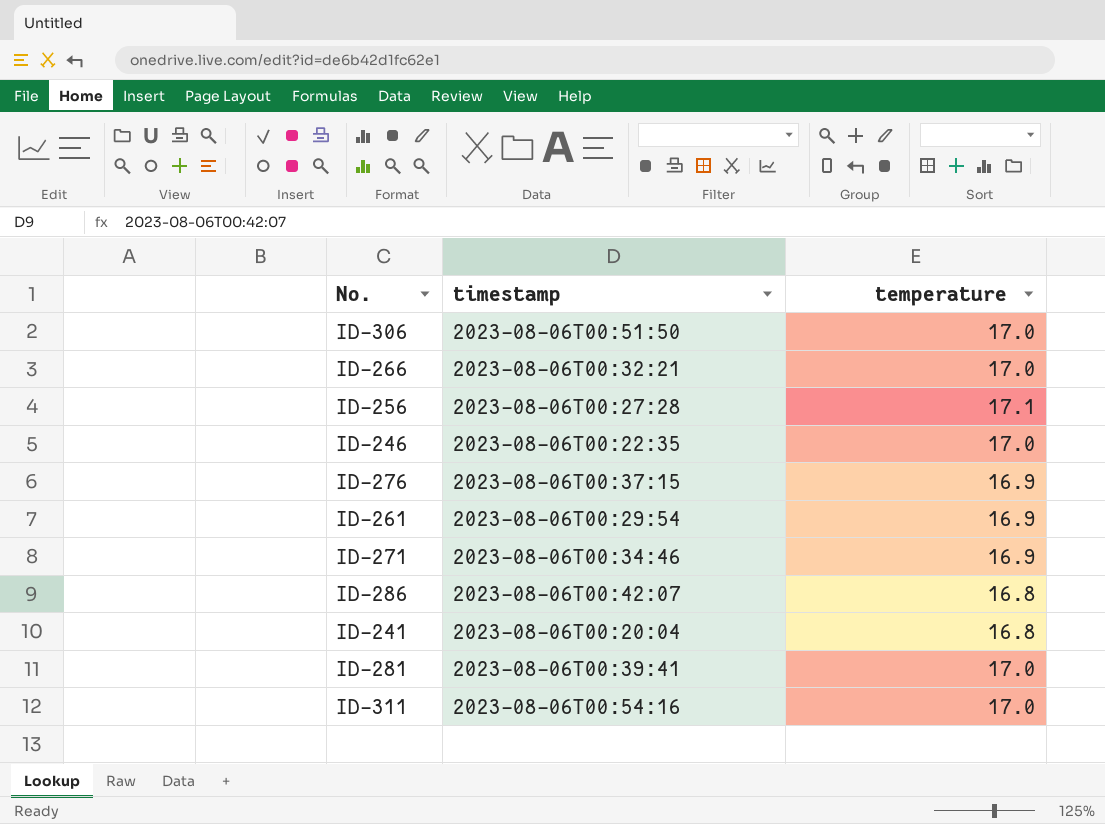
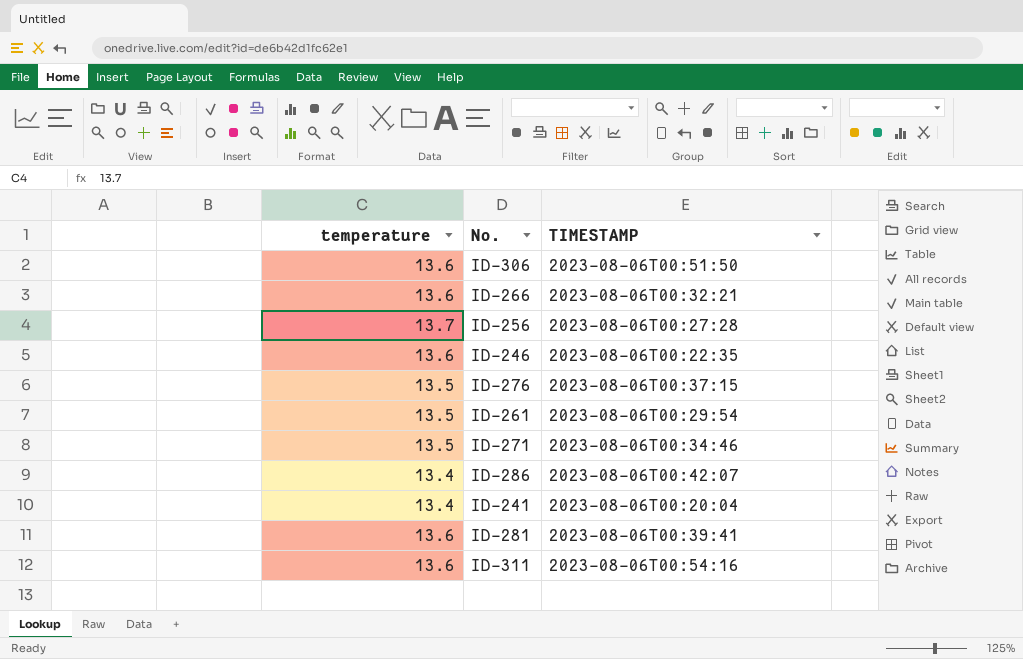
column temperature | position: 3 -> 1
column name: timestamp -> TIMESTAMP
ID-306 | temperature: 17.0 -> 13.6
ID-266 | temperature: 17.0 -> 13.6
ID-256 | temperature: 17.1 -> 13.7
ID-246 | temperature: 17.0 -> 13.6
ID-276 | temperature: 16.9 -> 13.5
ID-261 | temperature: 16.9 -> 13.5
ID-271 | temperature: 16.9 -> 13.5
ID-286 | temperature: 16.8 -> 13.4
ID-241 | temperature: 16.8 -> 13.4
ID-281 | temperature: 17.0 -> 13.6
ID-311 | temperature: 17.0 -> 13.6

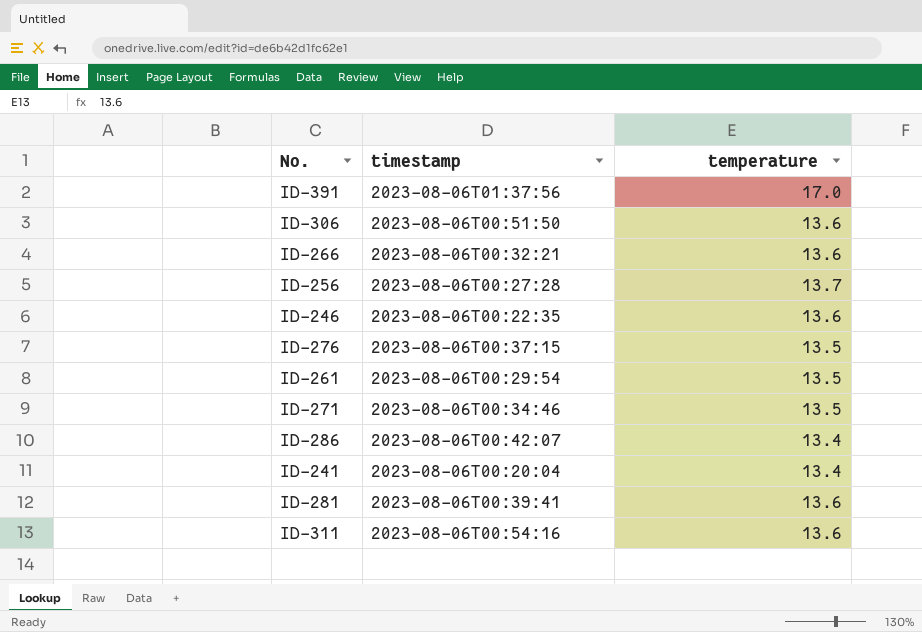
column name: TIMESTAMP -> timestamp
column temperature | position: 1 -> 3
row ID-391: none -> 2023-08-06T01:37:56 | 17.0

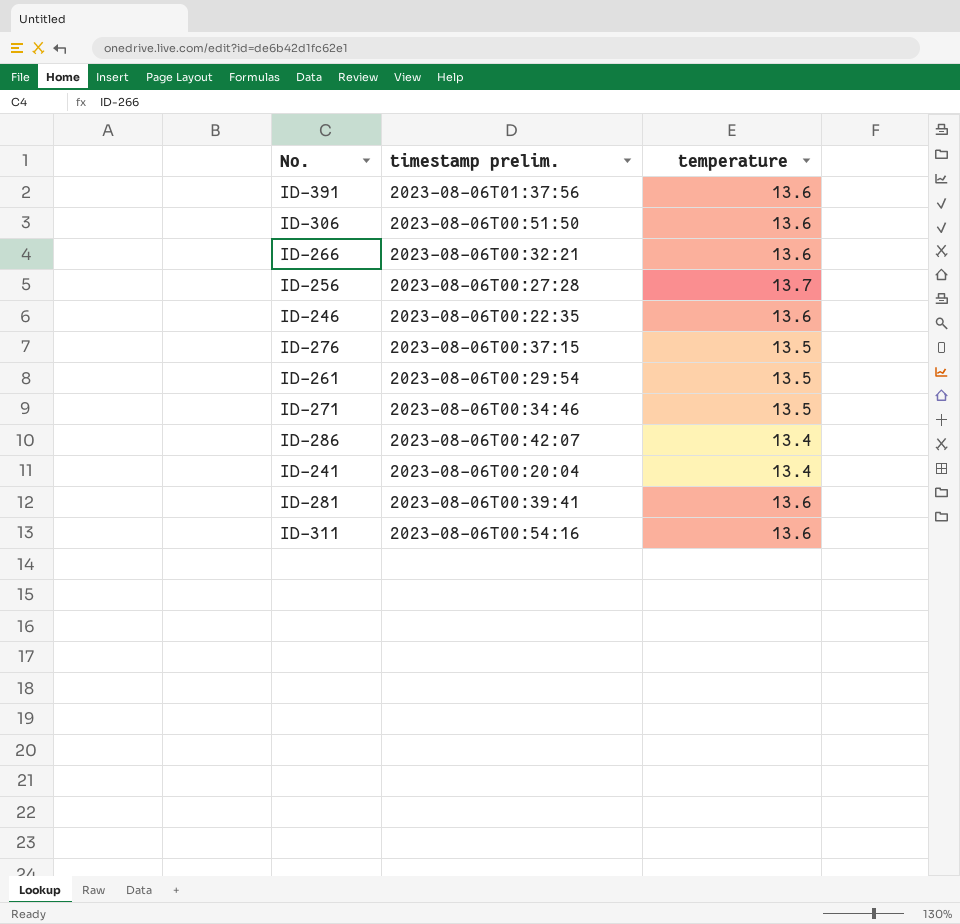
column name: timestamp -> timestamp prelim.
ID-391 | temperature: 17.0 -> 13.6

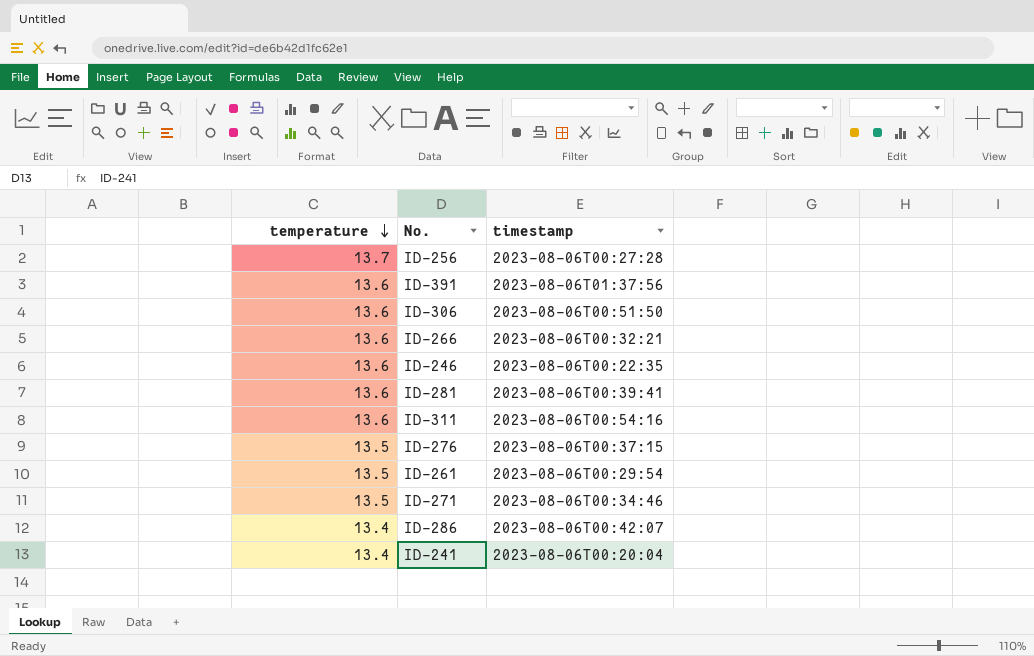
row order: none -> temperature descending
column temperature | position: 3 -> 1
column name: timestamp prelim. -> timestamp

